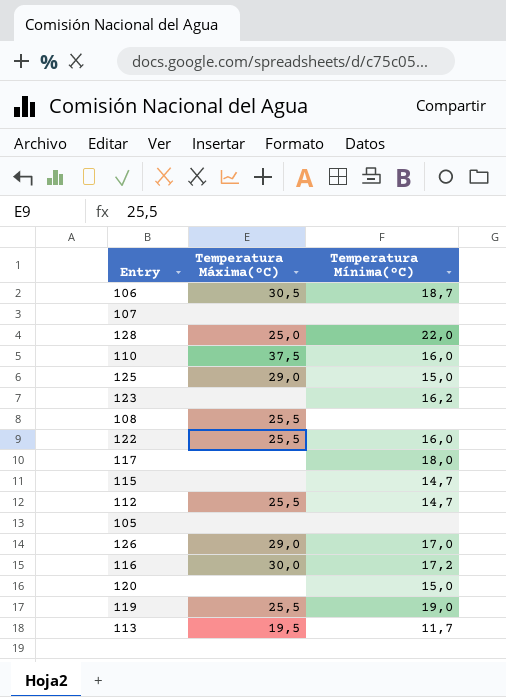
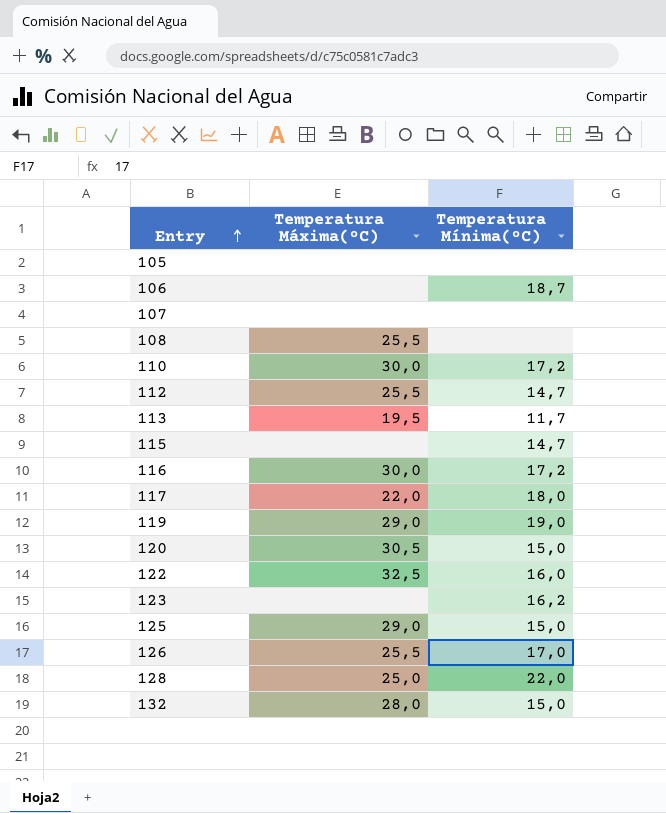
row order: none -> Entry ascending
106 | Temperatura Máxima(ºC): 30,5 -> none
110 | Temperatura Máxima(ºC): 37,5 -> 30,0
110 | Temperatura Mínima(ºC): 16,0 -> 17,2
117 | Temperatura Máxima(ºC): none -> 22,0
119 | Temperatura Máxima(ºC): 25,5 -> 29,0
120 | Temperatura Máxima(ºC): none -> 30,5
122 | Temperatura Máxima(ºC): 25,5 -> 32,5
126 | Temperatura Máxima(ºC): 29,0 -> 25,5
row 132: none -> 28,0 | 15,0

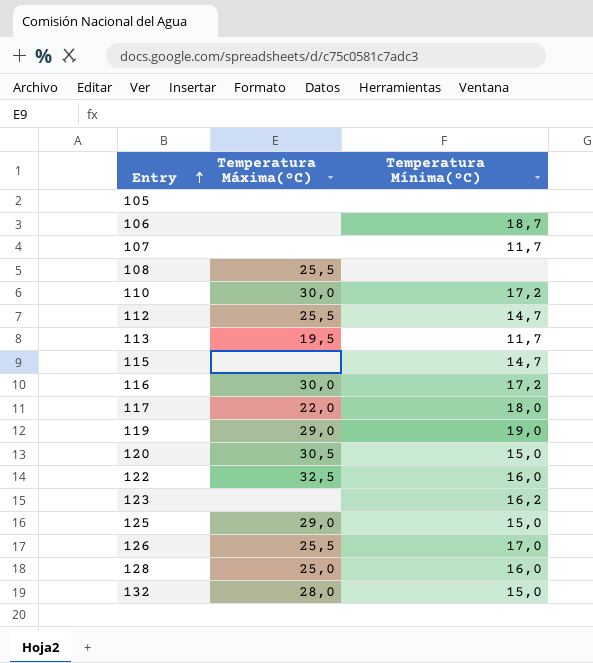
107 | Temperatura Mínima(ºC): none -> 11,7
128 | Temperatura Mínima(ºC): 22,0 -> 16,0

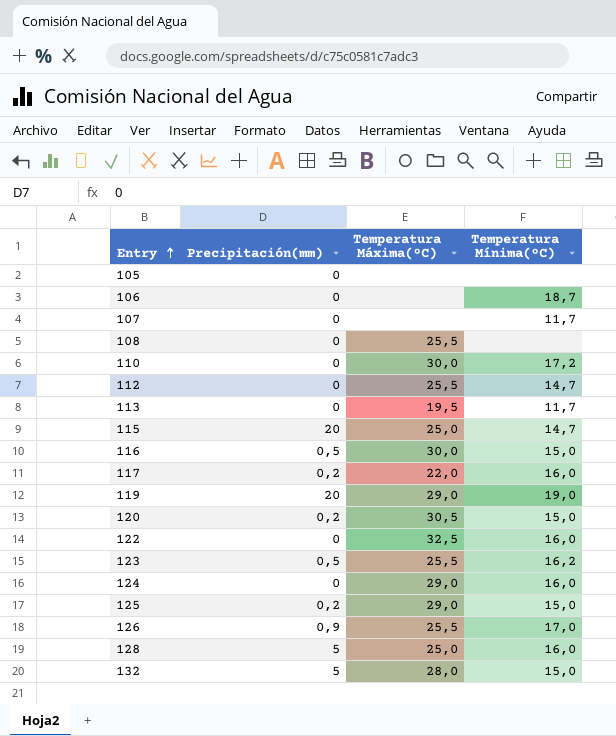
column Precipitación(mm) | position: none -> 2
115 | Temperatura Máxima(ºC): none -> 25,0
116 | Temperatura Mínima(ºC): 17,2 -> 15,0
117 | Temperatura Mínima(ºC): 18,0 -> 16,0
123 | Temperatura Máxima(ºC): none -> 25,5
row 124: none -> 0 | 29,0 | 16,0

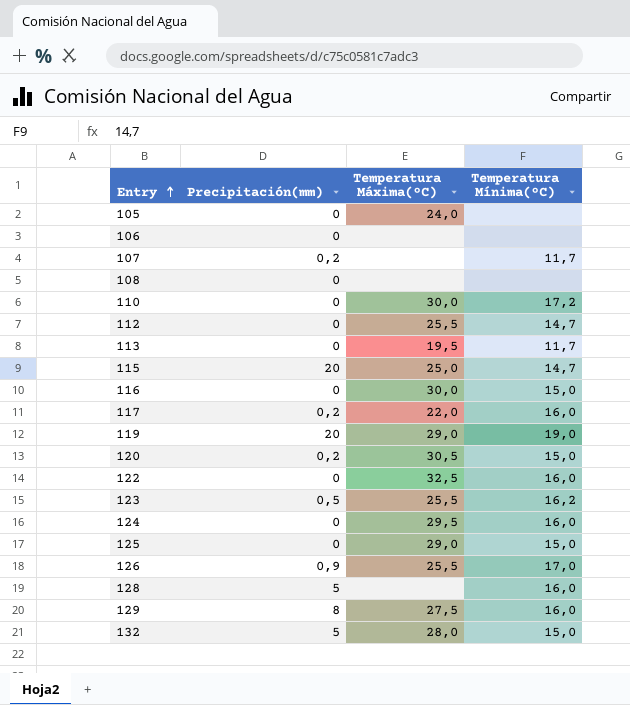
105 | Temperatura Máxima(ºC): none -> 24,0
106 | Temperatura Mínima(ºC): 18,7 -> none
107 | Precipitación(mm): 0 -> 0,2
108 | Temperatura Máxima(ºC): 25,5 -> none
116 | Precipitación(mm): 0,5 -> 0
124 | Temperatura Máxima(ºC): 29,0 -> 29,5
125 | Precipitación(mm): 0,2 -> 0
128 | Temperatura Máxima(ºC): 25,0 -> none
row 129: none -> 8 | 27,5 | 16,0

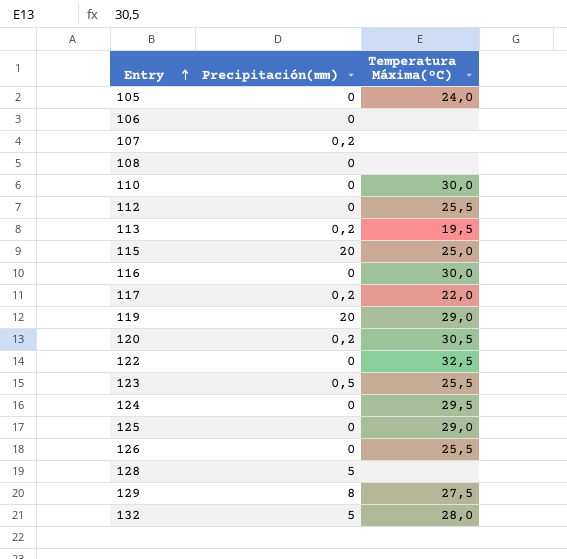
column Temperatura Mínima(ºC) | position: 4 -> none
113 | Precipitación(mm): 0 -> 0,2
126 | Precipitación(mm): 0,9 -> 0

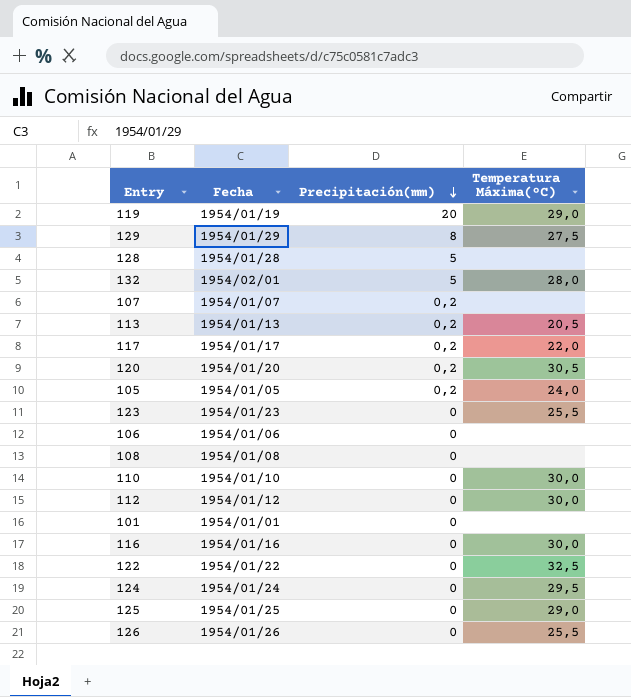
row order: Entry ascending -> Precipitación(mm) descending
column Fecha | position: none -> 2
row 115: 20 | 25,0 -> none
113 | Temperatura Máxima(ºC): 19,5 -> 20,5
105 | Precipitación(mm): 0 -> 0,2
123 | Precipitación(mm): 0,5 -> 0
112 | Temperatura Máxima(ºC): 25,5 -> 30,0
row 101: none -> 1954/01/01 | 0 | none

